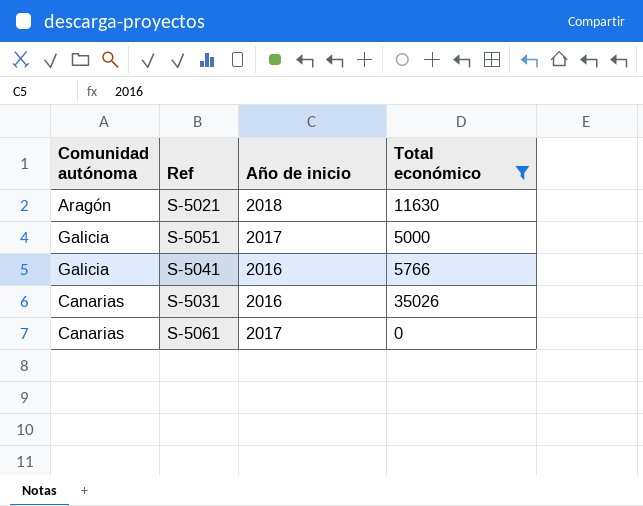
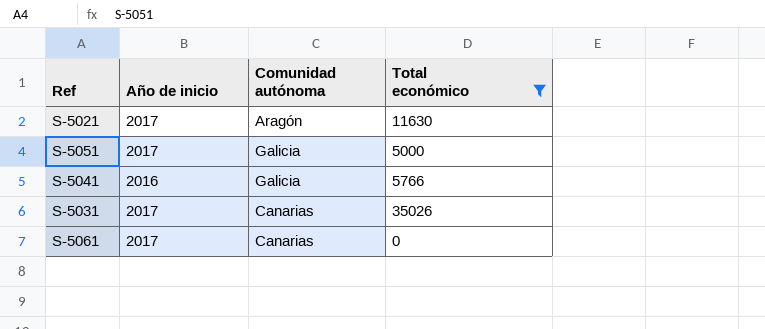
column Comunidad autónoma | position: 1 -> 3
S-5021 | Año de inicio: 2018 -> 2017
S-5031 | Año de inicio: 2016 -> 2017

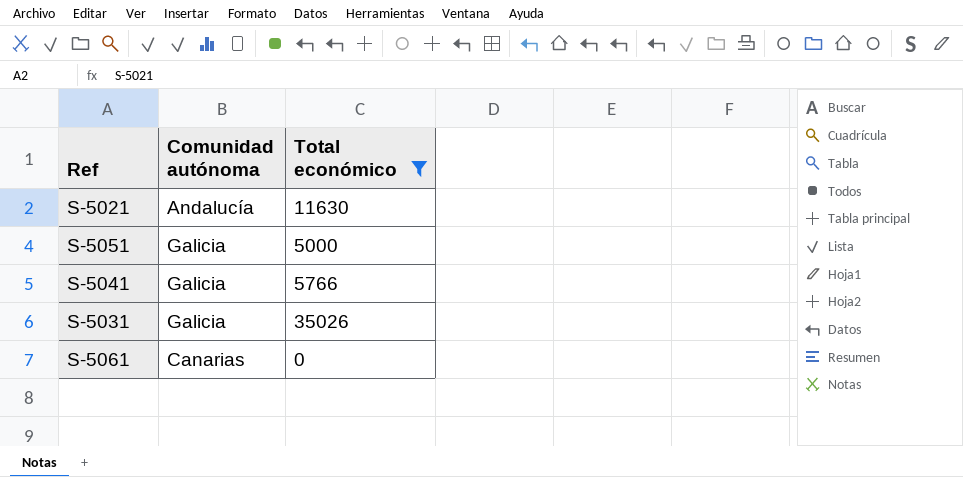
column Año de inicio | position: 2 -> none
S-5021 | Comunidad autónoma: Aragón -> Andalucía
S-5031 | Comunidad autónoma: Canarias -> Galicia

